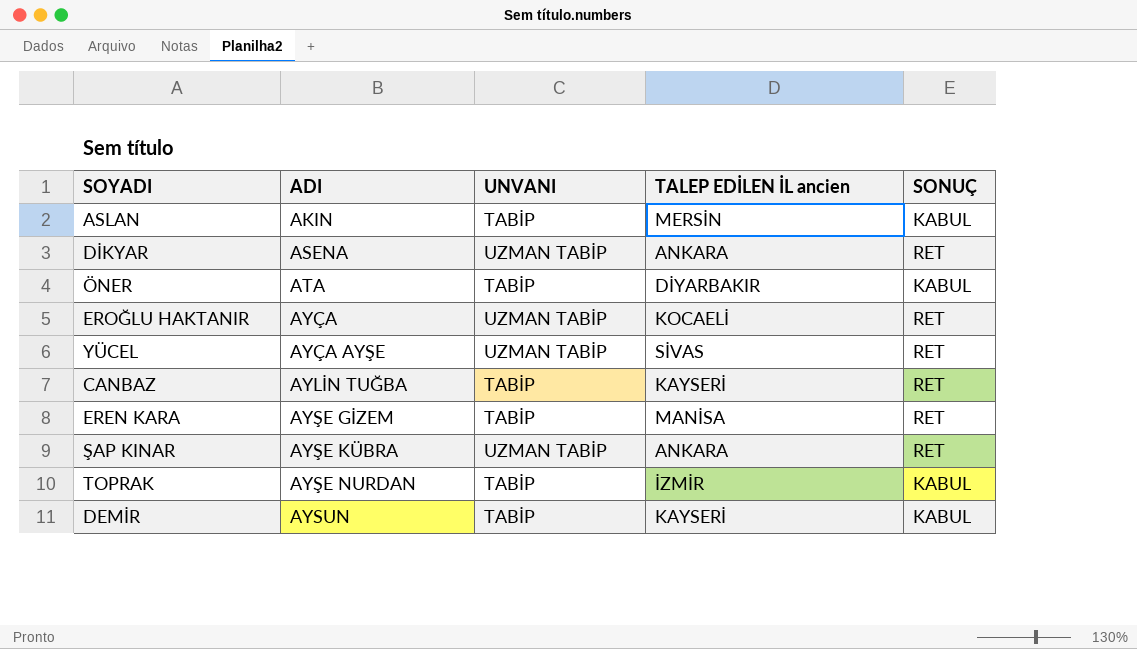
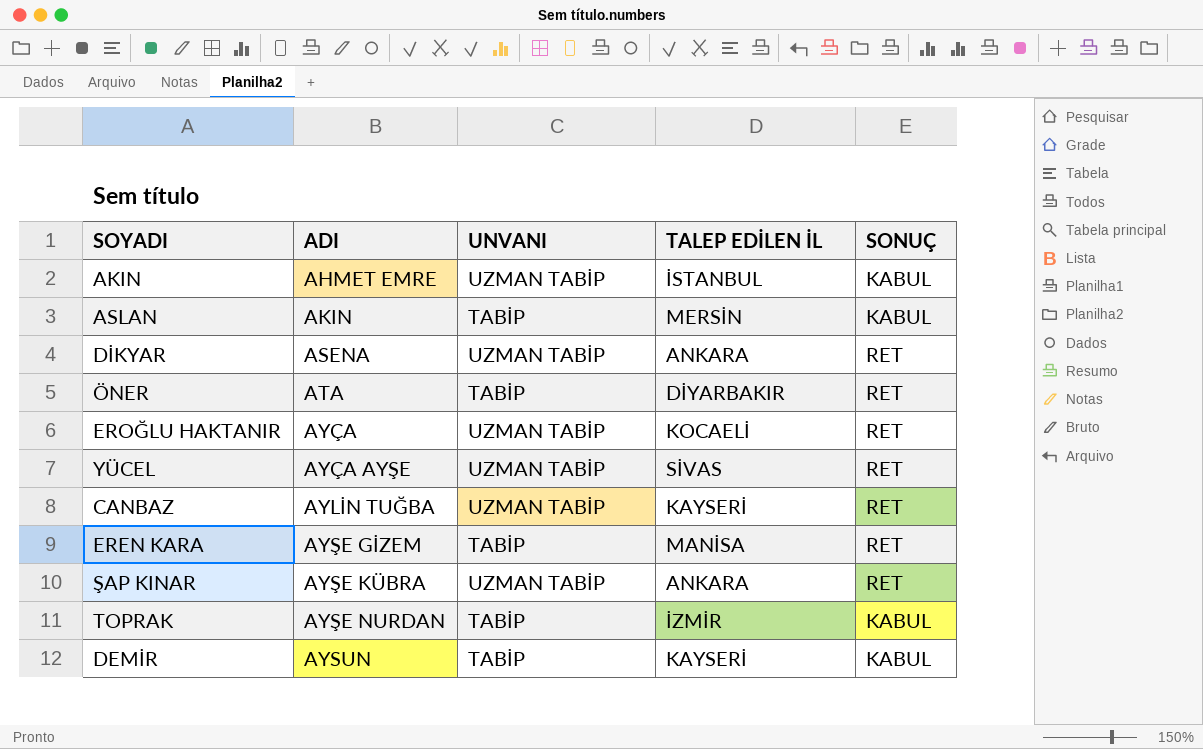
column name: TALEP EDİLEN İL ancien -> TALEP EDİLEN İL
row AKIN: none -> AHMET EMRE | UZMAN TABİP | İSTANBUL | KABUL
ÖNER | SONUÇ: KABUL -> RET
CANBAZ | UNVANI: TABİP -> UZMAN TABİP

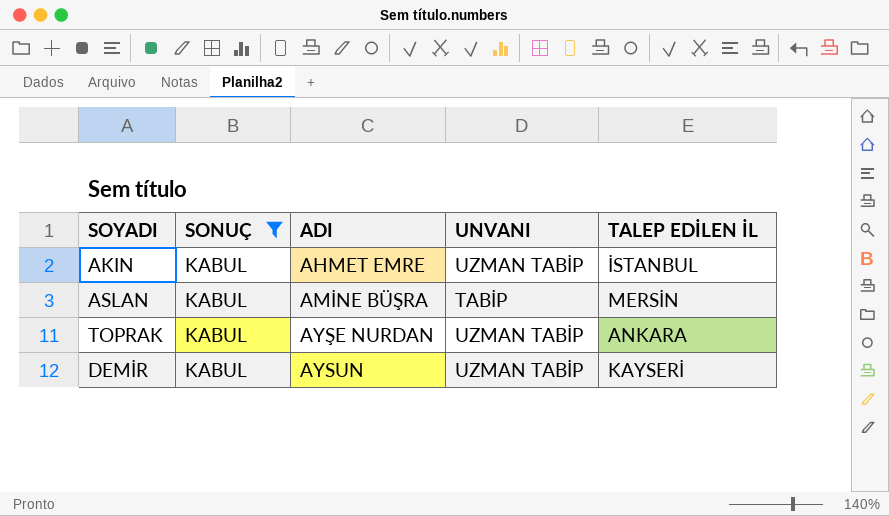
filter: none -> SONUÇ = KABUL
column SONUÇ | position: 5 -> 2
ASLAN | ADI: AKIN -> AMİNE BÜŞRA
TOPRAK | UNVANI: TABİP -> UZMAN TABİP
TOPRAK | TALEP EDİLEN İL: İZMİR -> ANKARA
DEMİR | UNVANI: TABİP -> UZMAN TABİP

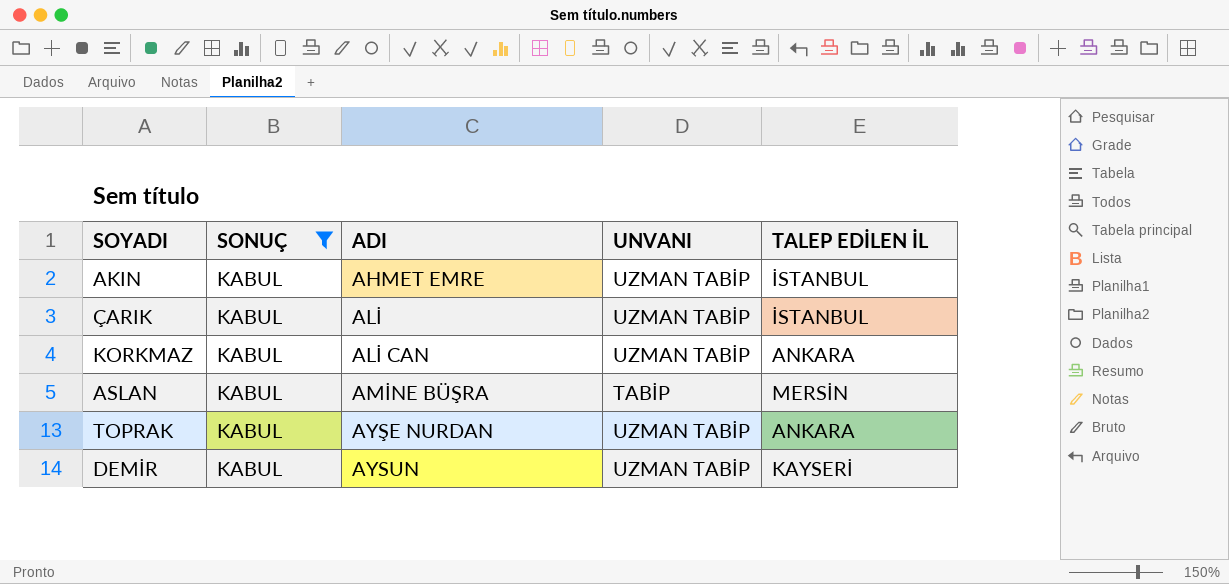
row ÇARIK: none -> KABUL | ALİ | UZMAN TABİP | İSTANBUL
row KORKMAZ: none -> KABUL | ALİ CAN | UZMAN TABİP | ANKARA

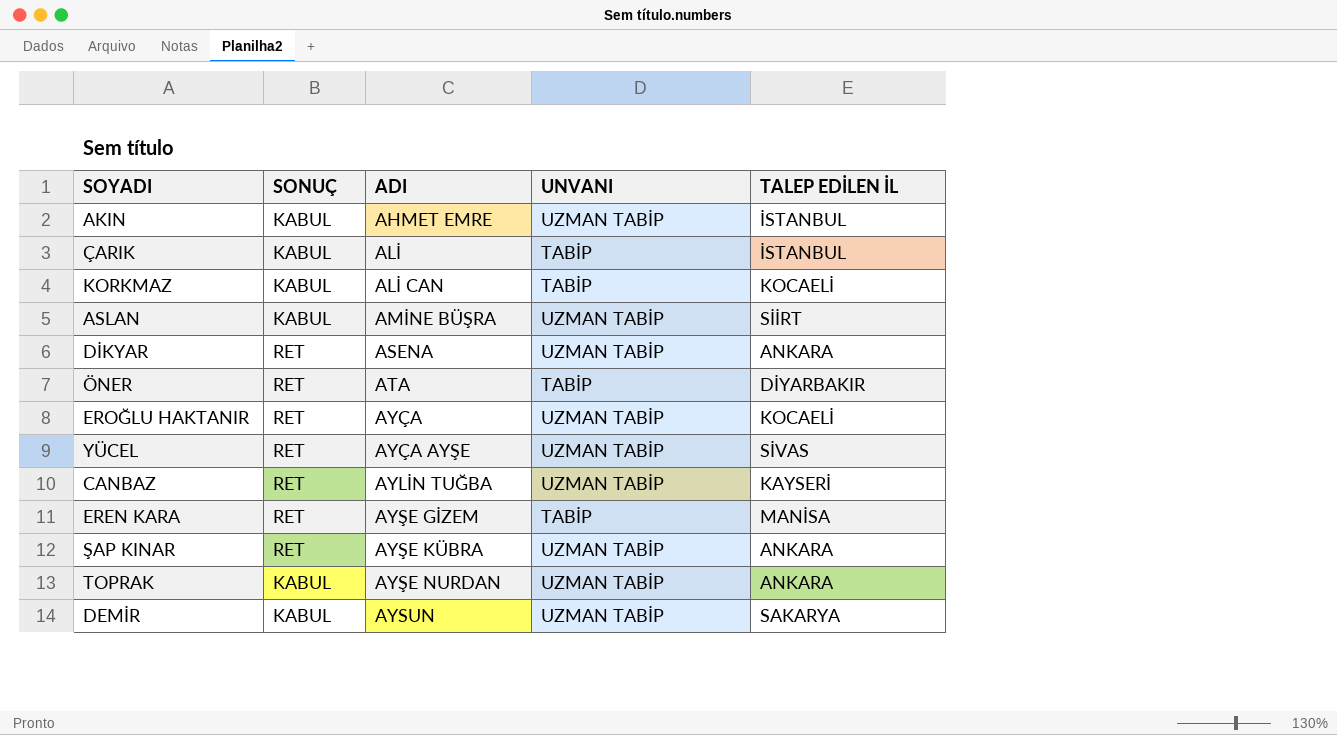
filter: SONUÇ = KABUL -> none
ÇARIK | UNVANI: UZMAN TABİP -> TABİP
KORKMAZ | UNVANI: UZMAN TABİP -> TABİP
KORKMAZ | TALEP EDİLEN İL: ANKARA -> KOCAELİ
ASLAN | UNVANI: TABİP -> UZMAN TABİP
ASLAN | TALEP EDİLEN İL: MERSİN -> SİİRT
DEMİR | TALEP EDİLEN İL: KAYSERİ -> SAKARYA

